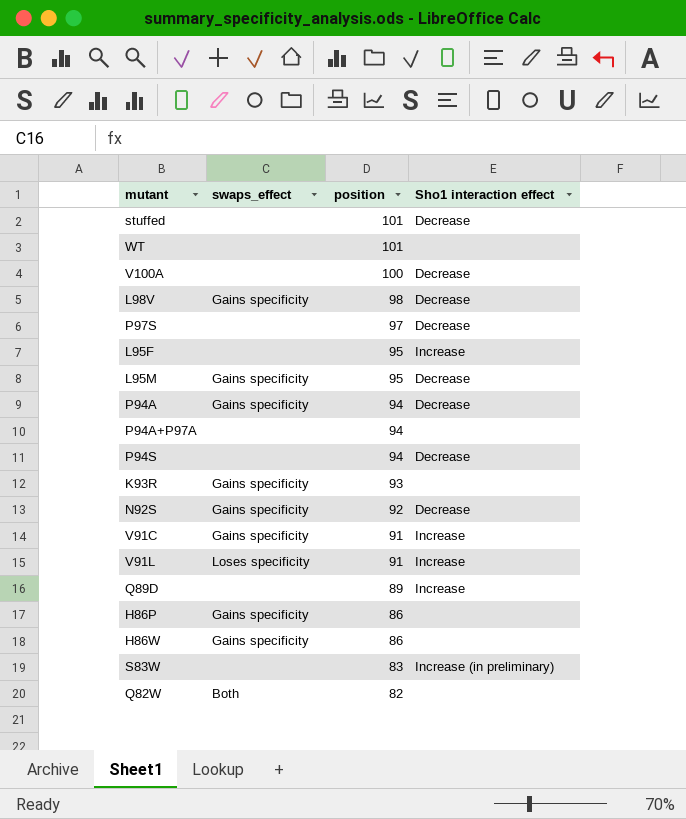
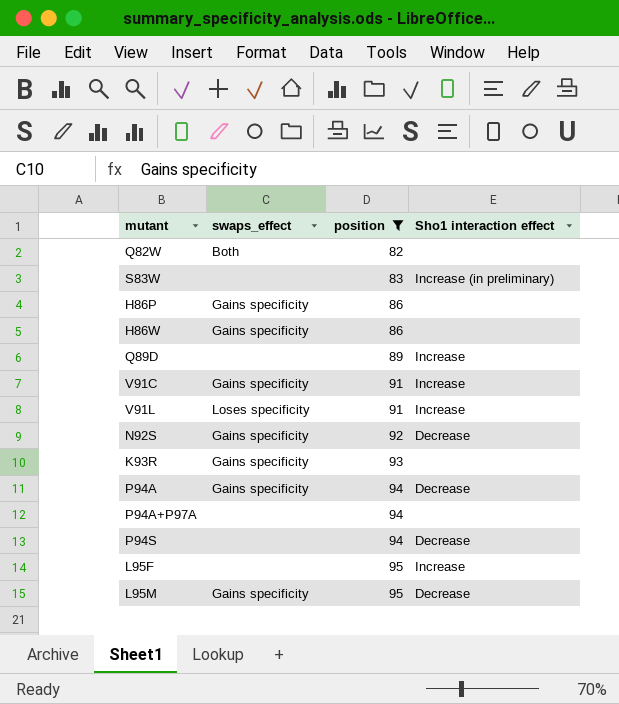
filter: none -> position <= 95
row order: position descending -> position ascending

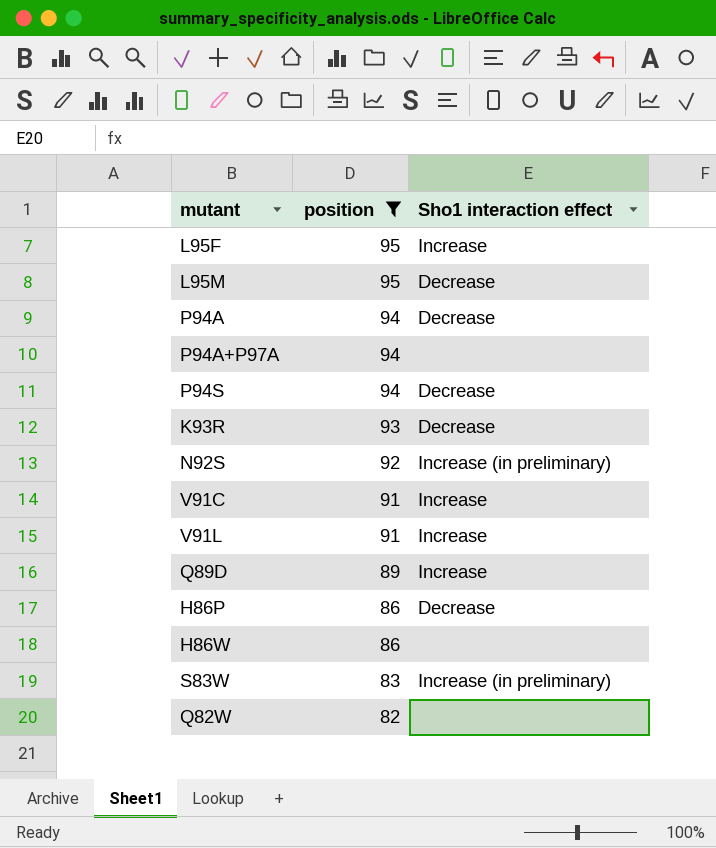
row order: position ascending -> position descending
column swaps_effect | position: 2 -> none
K93R | Sho1 interaction effect: none -> Decrease
N92S | Sho1 interaction effect: Decrease -> Increase (in preliminary)
H86P | Sho1 interaction effect: none -> Decrease

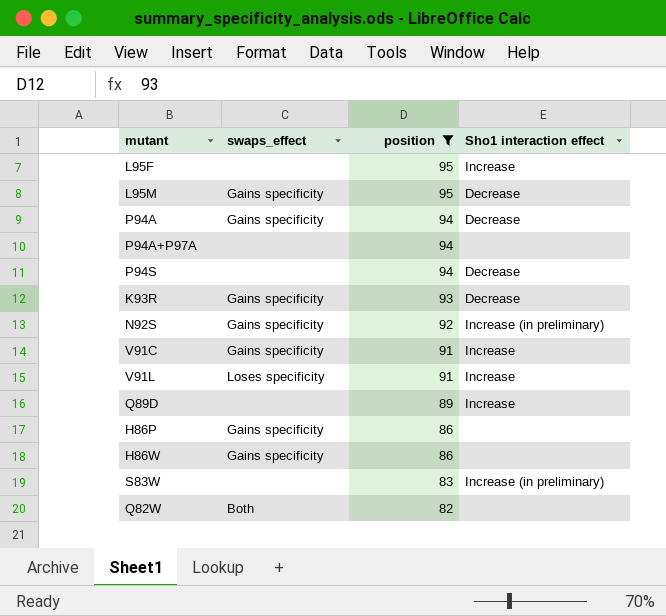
column swaps_effect | position: none -> 2
H86P | Sho1 interaction effect: Decrease -> none

